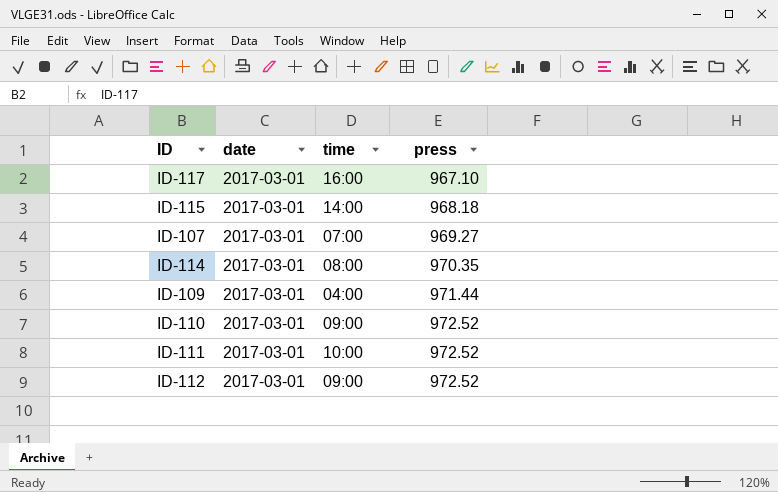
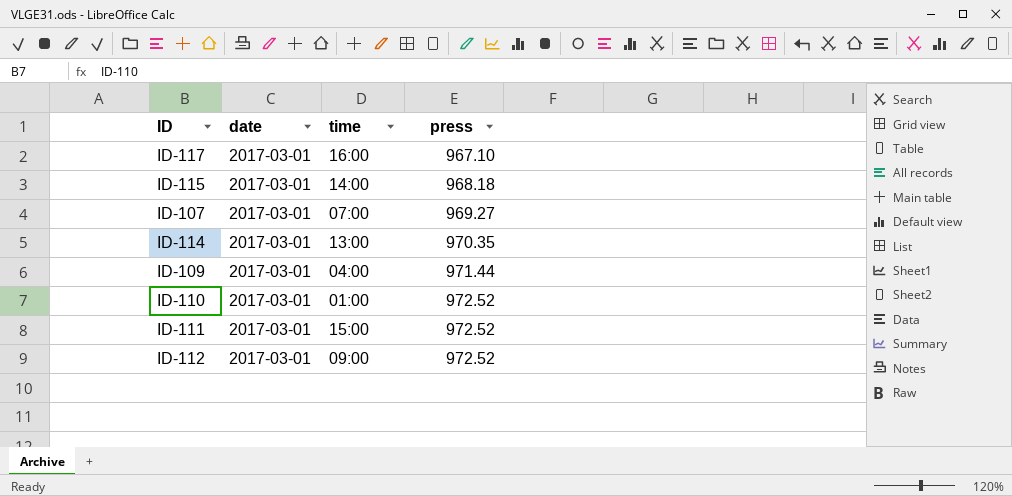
ID-114 | time: 08:00 -> 13:00
ID-110 | time: 09:00 -> 01:00
ID-111 | time: 10:00 -> 15:00

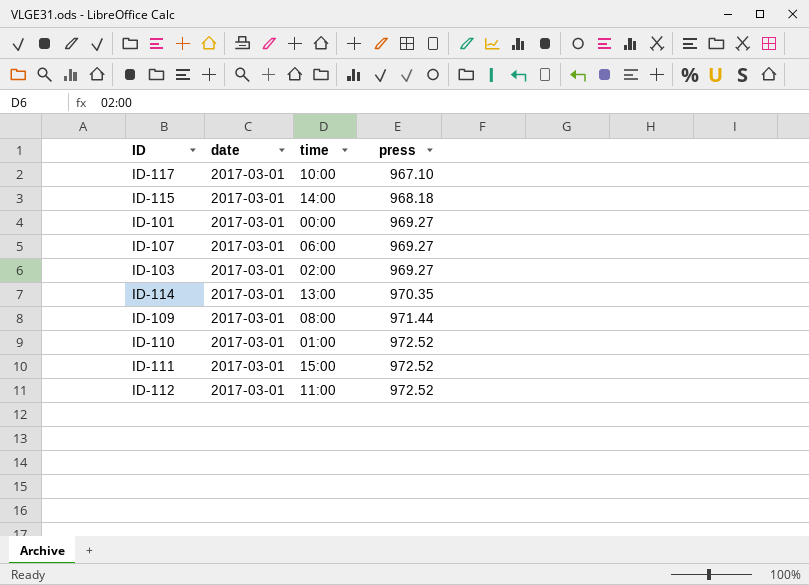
ID-117 | time: 16:00 -> 10:00
row ID-101: none -> 2017-03-01 | 00:00 | 969.27
ID-107 | time: 07:00 -> 06:00
row ID-103: none -> 2017-03-01 | 02:00 | 969.27
ID-109 | time: 04:00 -> 08:00
ID-112 | time: 09:00 -> 11:00

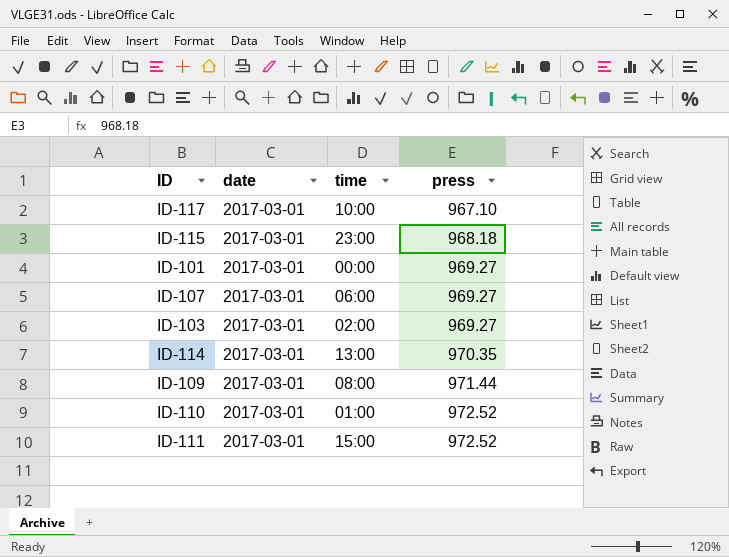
row ID-112: 2017-03-01 | 11:00 | 972.52 -> none
ID-115 | time: 14:00 -> 23:00

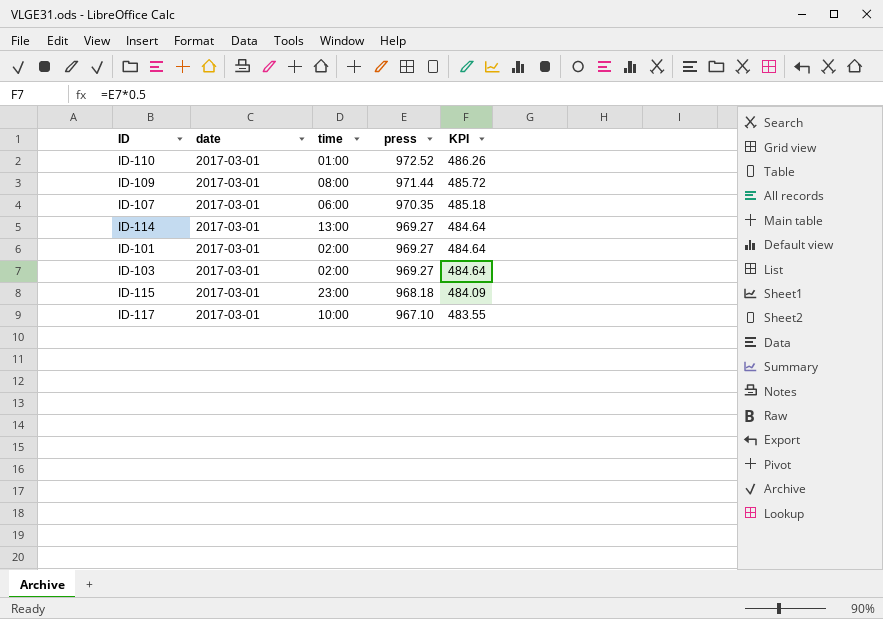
row order: press ascending -> press descending
column KPI | formula: none -> [press] * 0.5
row ID-111: 2017-03-01 | 15:00 | 972.52 -> none
ID-107 | press: 969.27 -> 970.35
ID-114 | press: 970.35 -> 969.27
ID-101 | time: 00:00 -> 02:00

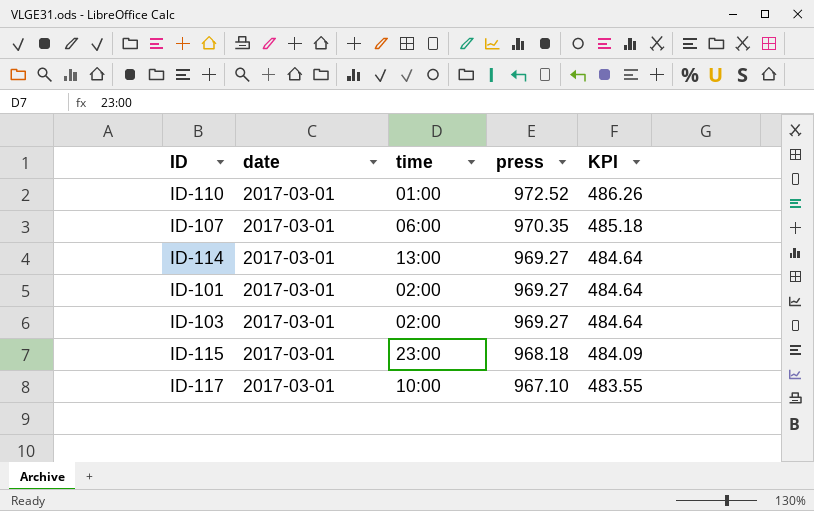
row ID-109: 2017-03-01 | 08:00 | 971.44 | 485.72 -> none

